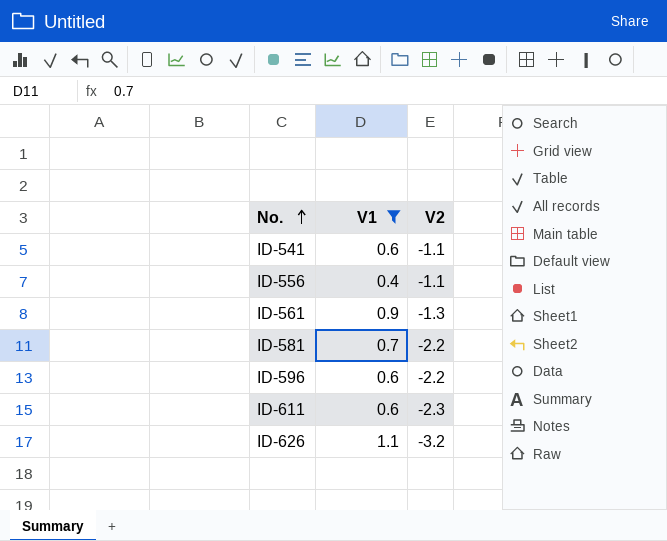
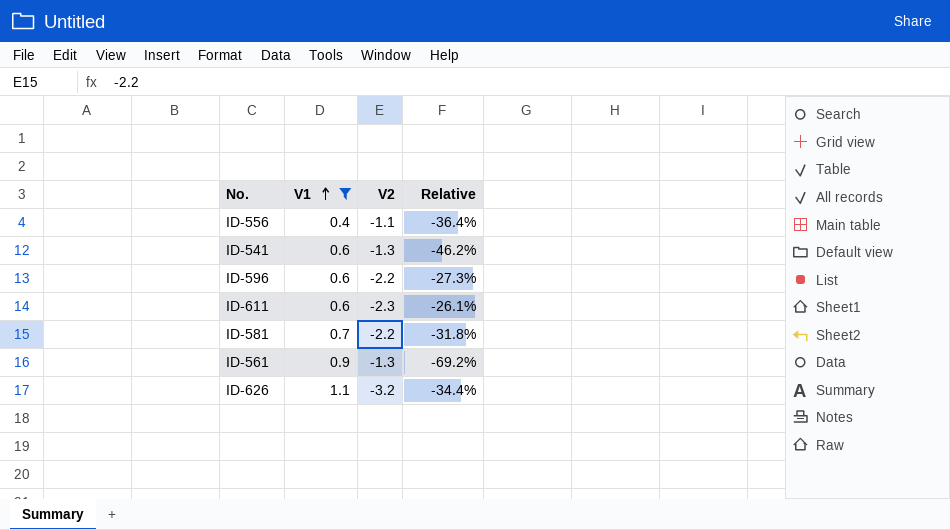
row order: No. ascending -> V1 ascending
column Relative | formula: none -> [V1] / [V2]
ID-541 | V2: -1.1 -> -1.3

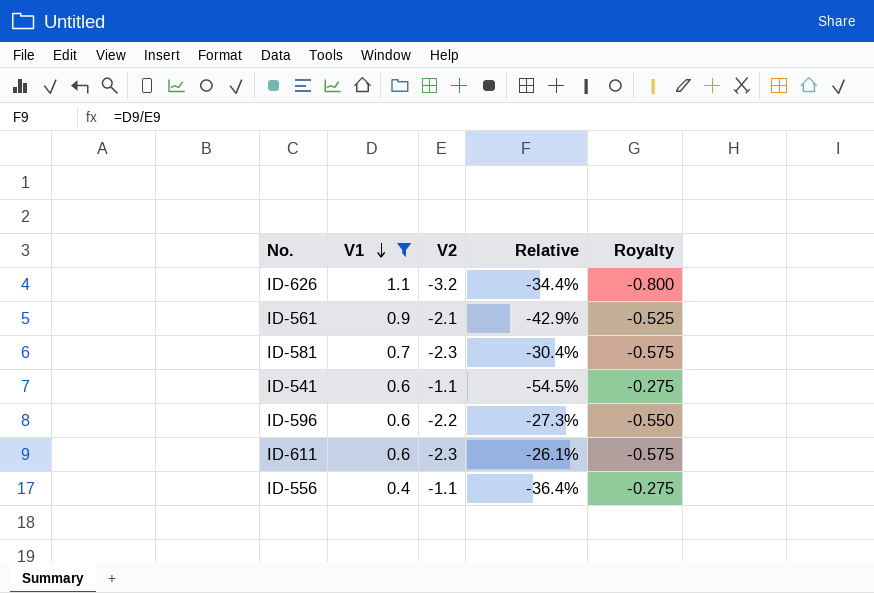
row order: V1 ascending -> V1 descending
column Royalty | formula: none -> [V2] * 0.25
ID-561 | V2: -1.3 -> -2.1
ID-561 | Relative: -69.2% -> -42.9%
ID-581 | V2: -2.2 -> -2.3
ID-581 | Relative: -31.8% -> -30.4%
ID-541 | V2: -1.3 -> -1.1
ID-541 | Relative: -46.2% -> -54.5%

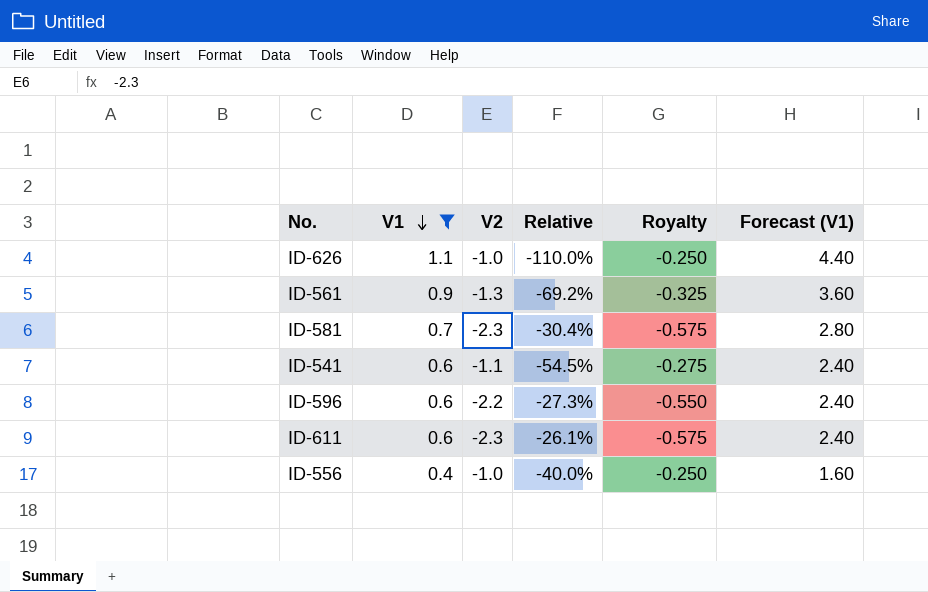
column Forecast (V1) | formula: none -> [V1] * 4
ID-626 | V2: -3.2 -> -1.0
ID-626 | Relative: -34.4% -> -110.0%
ID-626 | Royalty: -0.800 -> -0.250
ID-561 | V2: -2.1 -> -1.3
ID-561 | Relative: -42.9% -> -69.2%
ID-561 | Royalty: -0.525 -> -0.325
ID-556 | V2: -1.1 -> -1.0
ID-556 | Relative: -36.4% -> -40.0%
ID-556 | Royalty: -0.275 -> -0.250

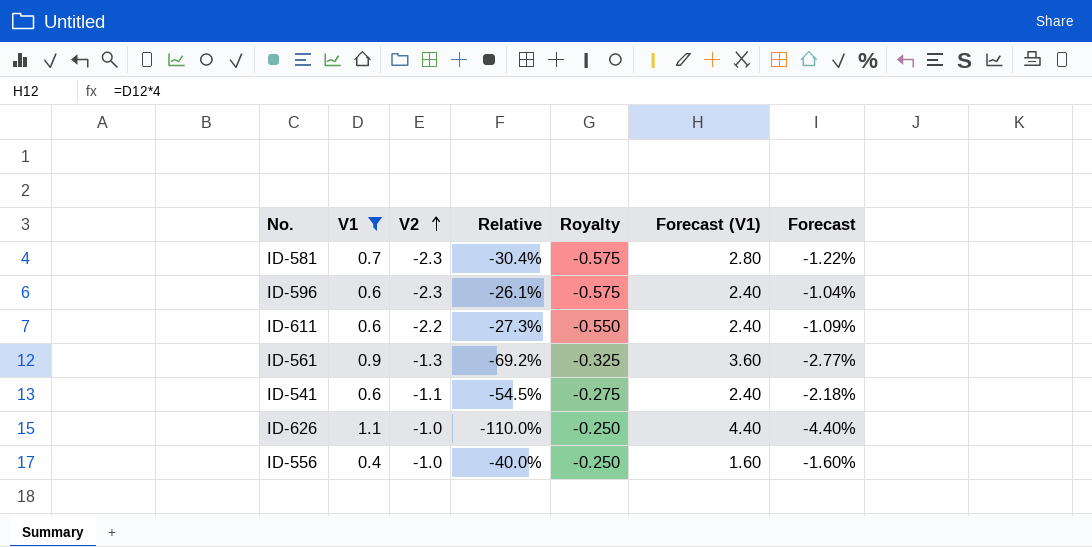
row order: V1 descending -> V2 ascending
column Forecast | formula: none -> [Relative] * 0.04
ID-596 | V2: -2.2 -> -2.3
ID-596 | Relative: -27.3% -> -26.1%
ID-596 | Royalty: -0.550 -> -0.575
ID-611 | V2: -2.3 -> -2.2
ID-611 | Relative: -26.1% -> -27.3%
ID-611 | Royalty: -0.575 -> -0.550

